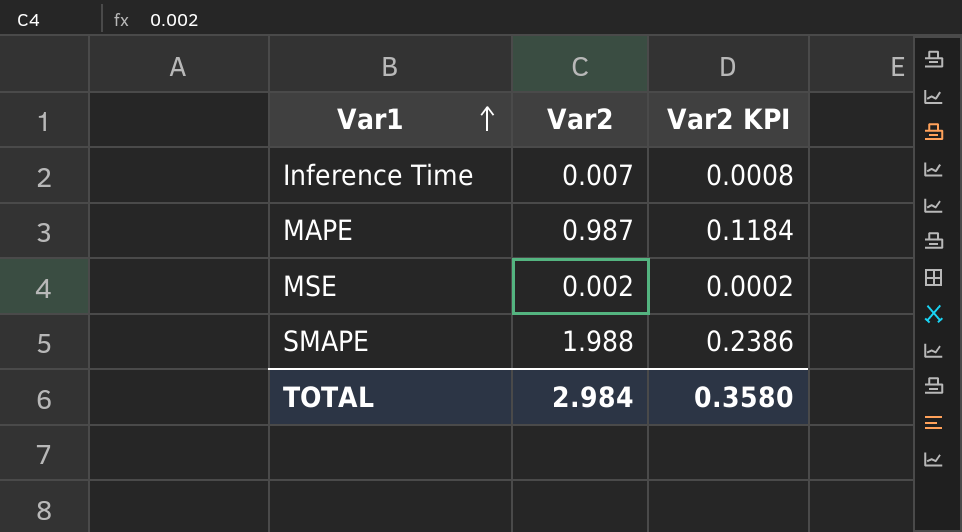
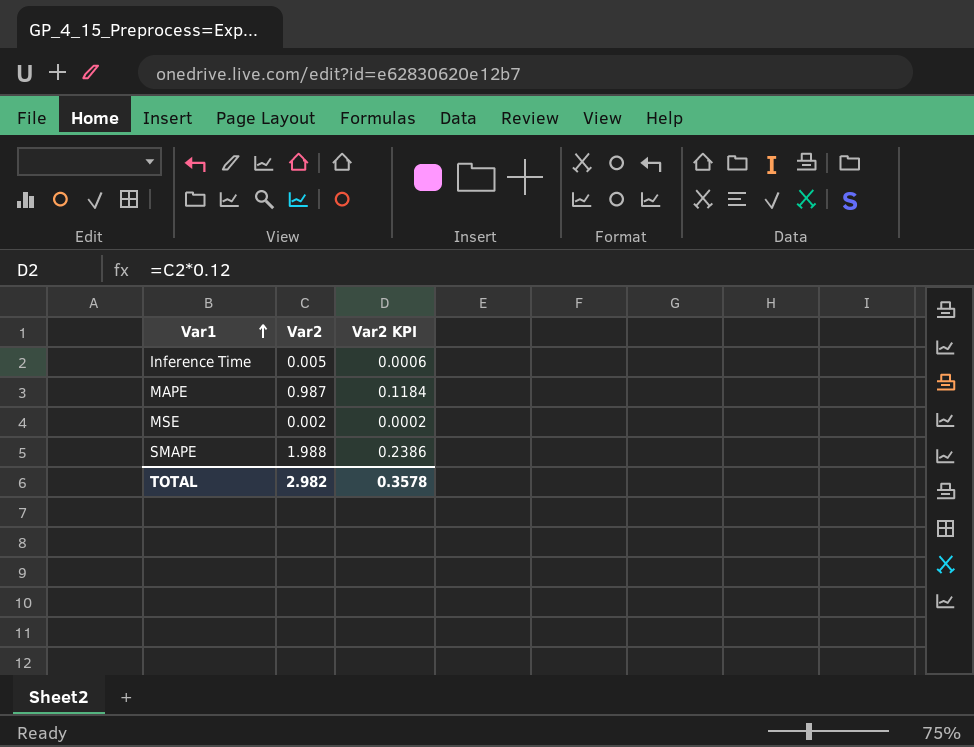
Inference Time | Var2: 0.007 -> 0.005
Inference Time | Var2 KPI: 0.0008 -> 0.0006
TOTAL | Var2: 2.984 -> 2.982
TOTAL | Var2 KPI: 0.3580 -> 0.3578

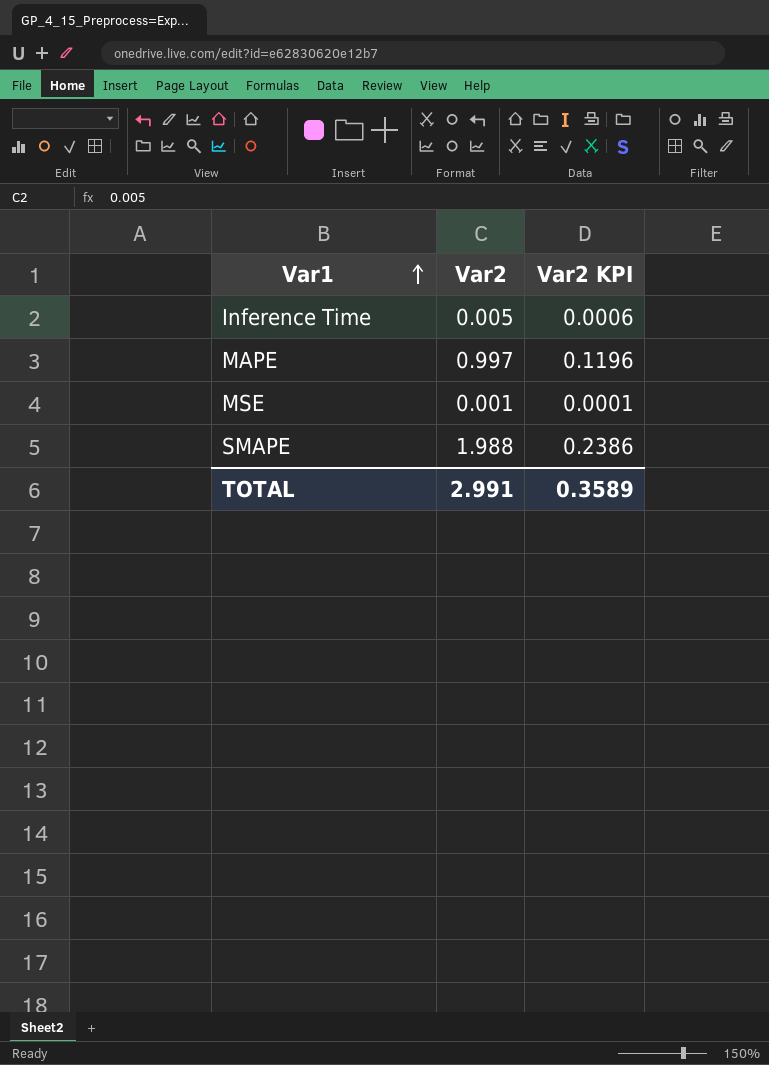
MAPE | Var2: 0.987 -> 0.997
MAPE | Var2 KPI: 0.1184 -> 0.1196
MSE | Var2: 0.002 -> 0.001
MSE | Var2 KPI: 0.0002 -> 0.0001
TOTAL | Var2: 2.982 -> 2.991
TOTAL | Var2 KPI: 0.3578 -> 0.3589

